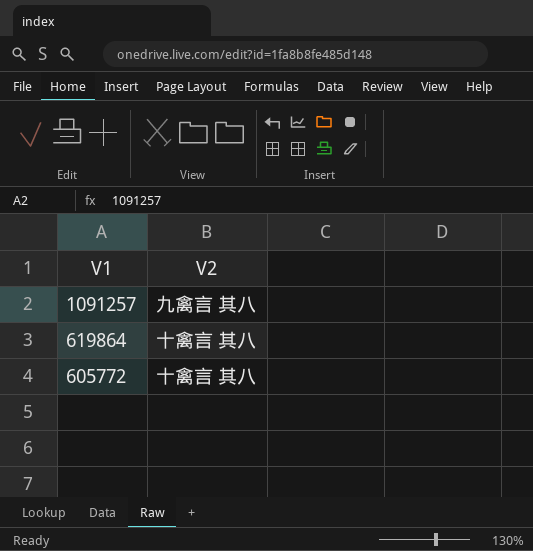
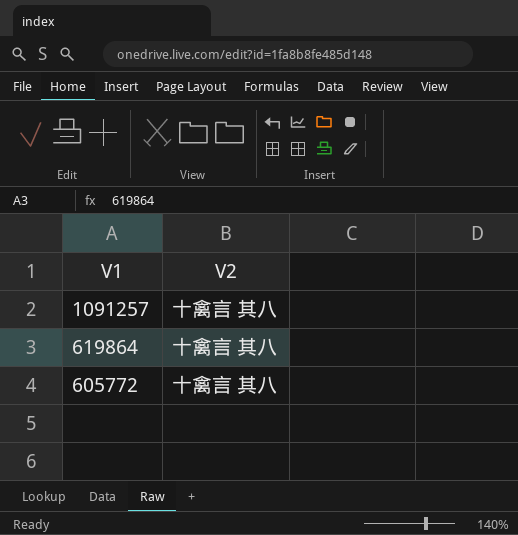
1091257 | V2: 九禽言 其八 -> 十禽言 其八

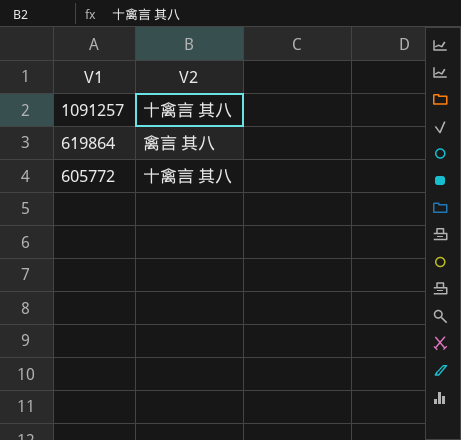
619864 | V2: 十禽言 其八 -> 禽言 其八

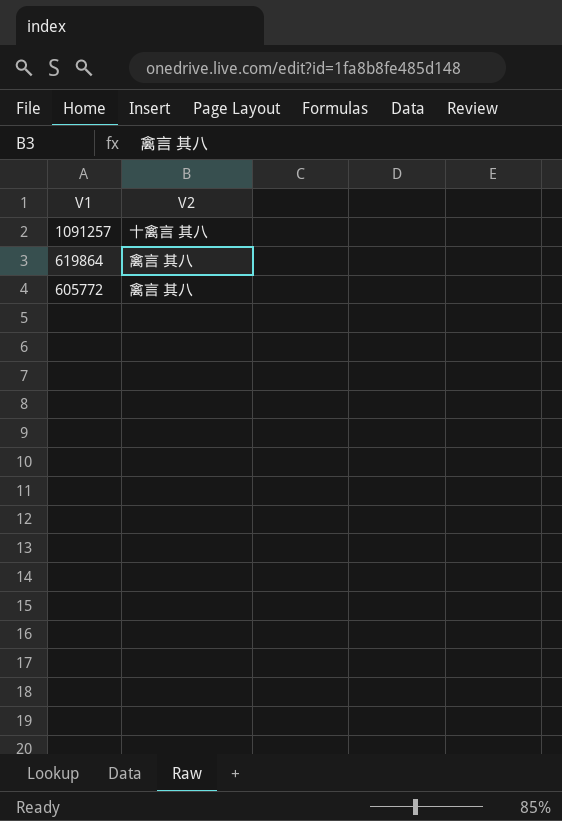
605772 | V2: 十禽言 其八 -> 禽言 其八

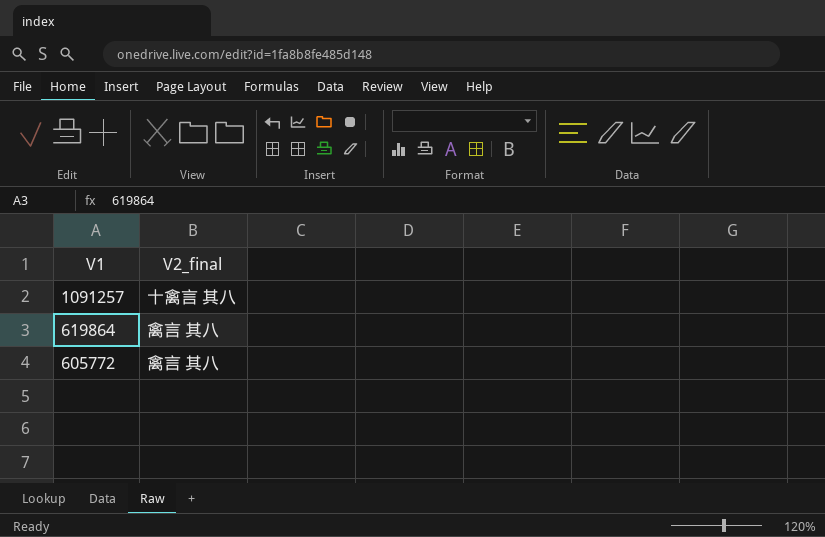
column name: V2 -> V2_final

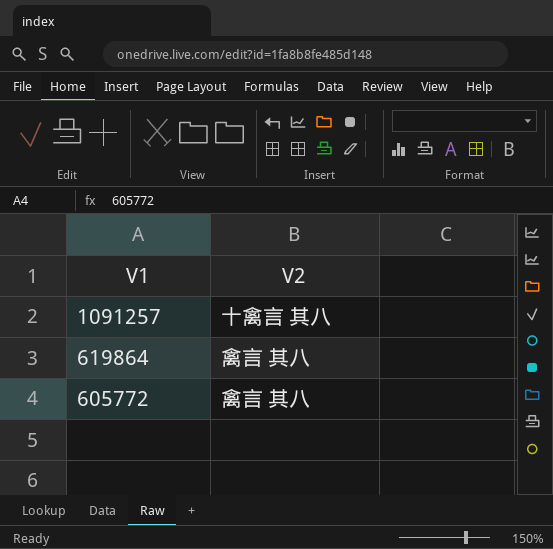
column name: V2_final -> V2

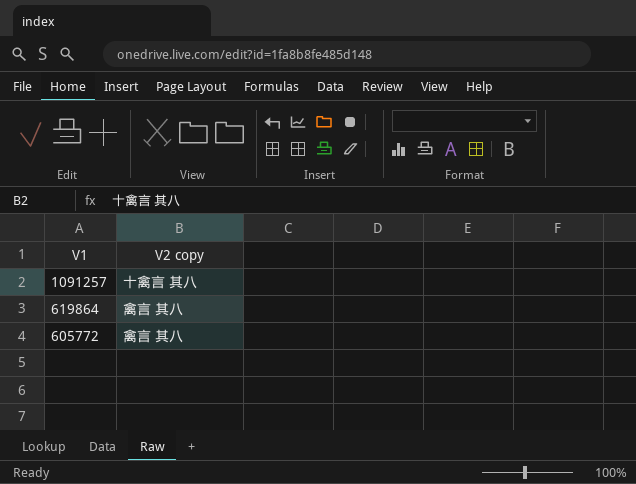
column name: V2 -> V2 copy

